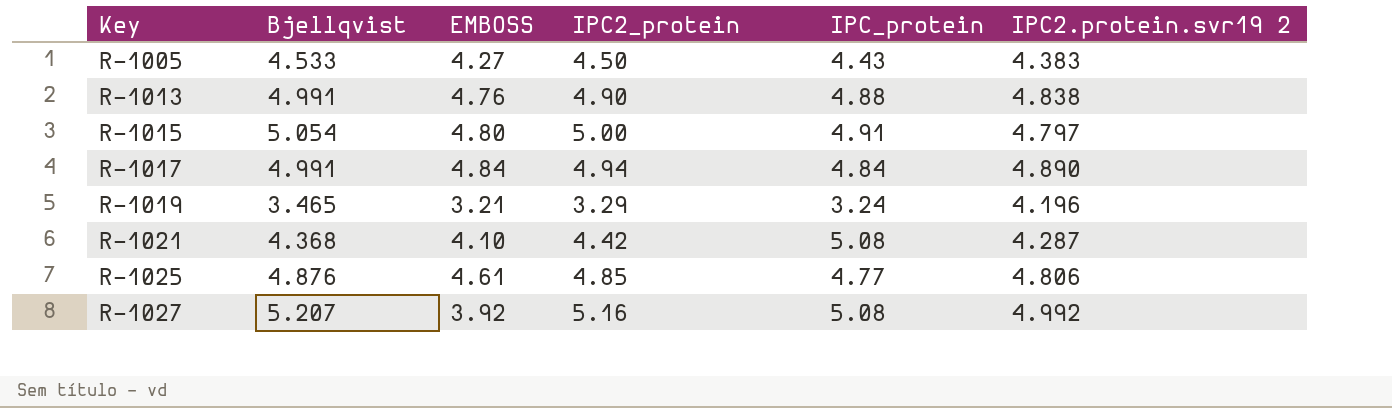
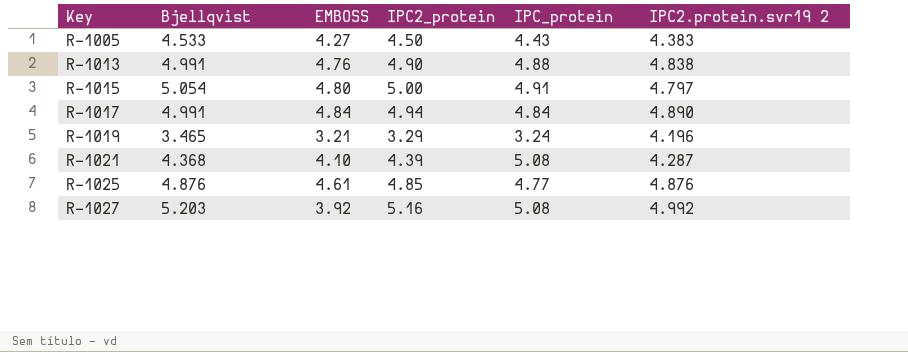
R-1021 | IPC2_protein: 4.42 -> 4.39
R-1025 | IPC2.protein.svr19 2: 4.806 -> 4.876
R-1027 | Bjellqvist: 5.207 -> 5.203

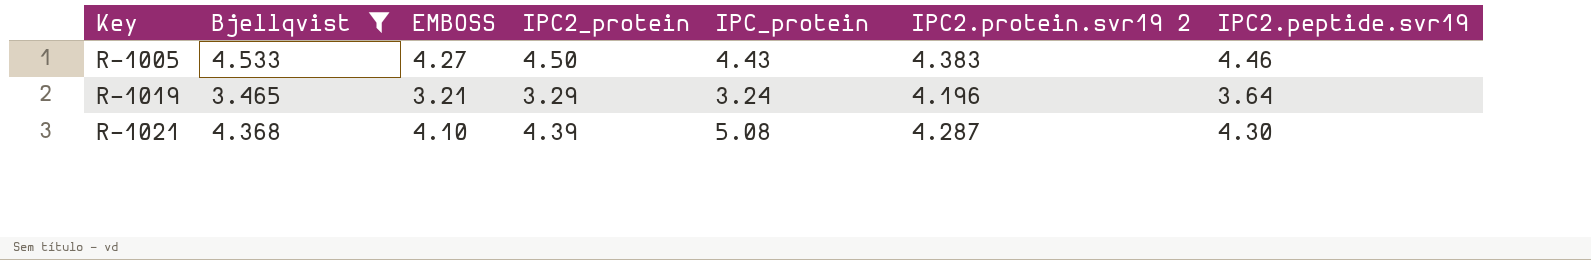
filter: none -> Bjellqvist <= 4.533
column IPC2.peptide.svr19 | position: none -> 7

